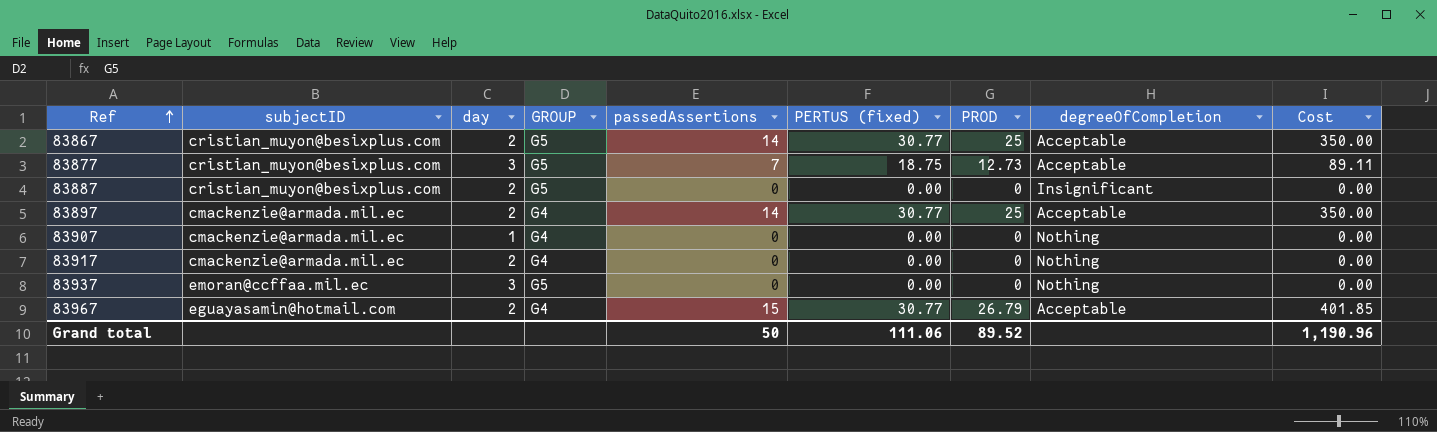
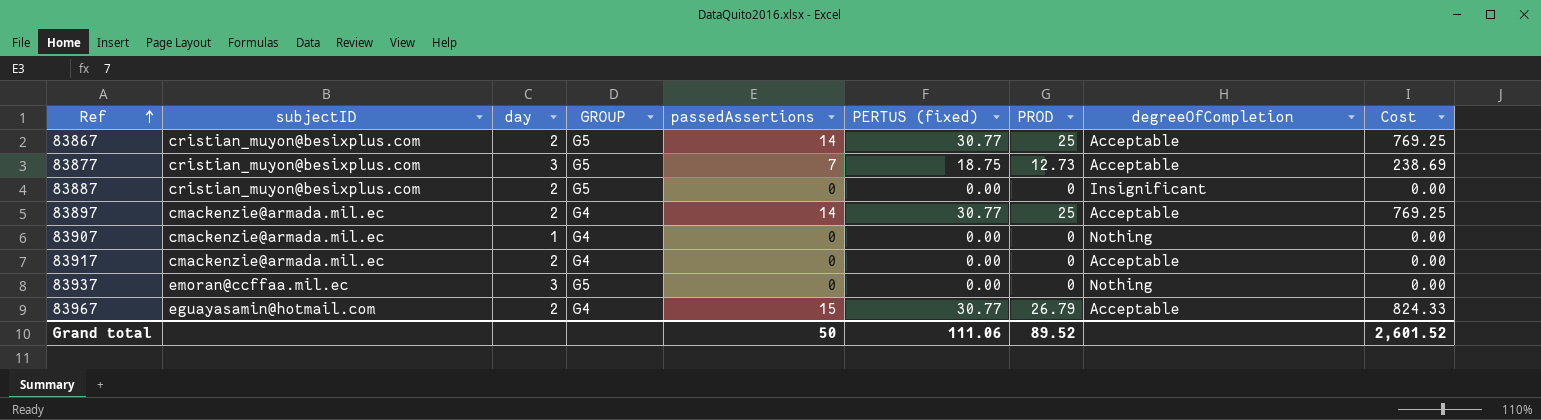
column Cost | formula: [passedAssertions] * [PROD] -> [PERTUS (fixed)] * [PROD]
83917 | degreeOfCompletion: Nothing -> Acceptable
Grand total | Cost: 1,190.96 -> 2,601.52

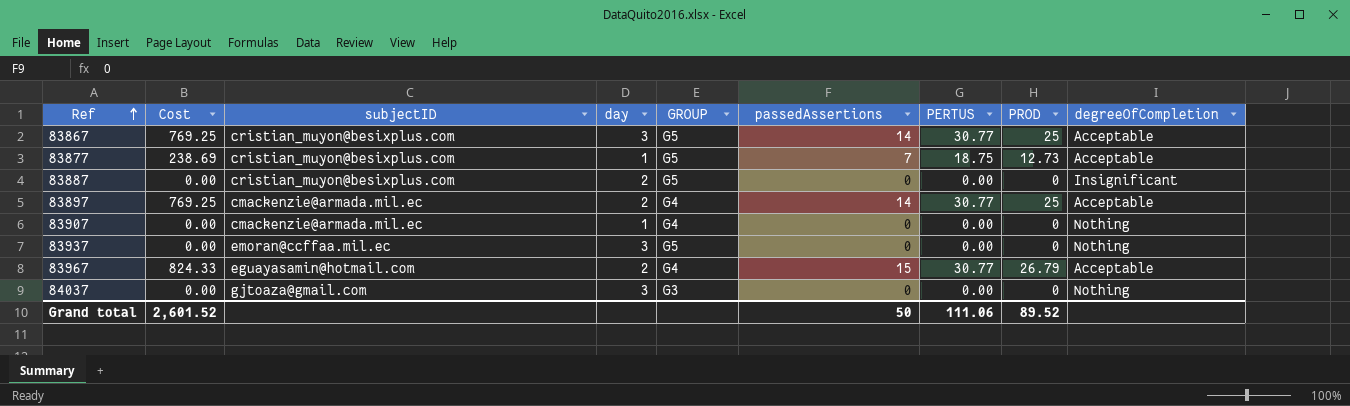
column Cost | position: 9 -> 2
column name: PERTUS (fixed) -> PERTUS
row 83917: cmackenzie@armada.mil.ec | 2 | G4 | 0 | 0.00 | 0 | Acceptable | 0.00 -> none
83867 | day: 2 -> 3
83877 | day: 3 -> 1
row 84037: none -> 0.00 | gjtoaza@gmail.com | 3 | G3 | 0 | 0.00 | 0 | Nothing

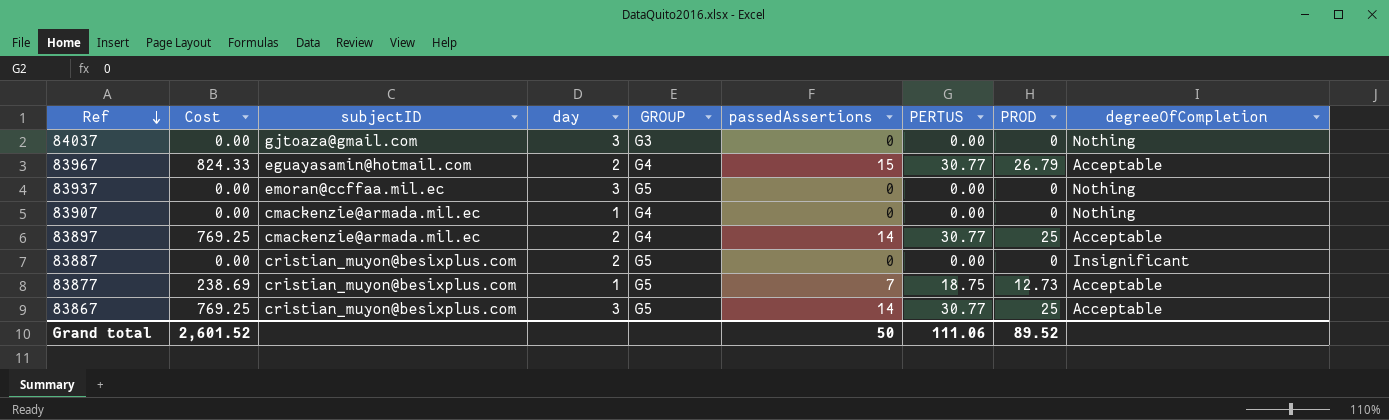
row order: Ref ascending -> Ref descending

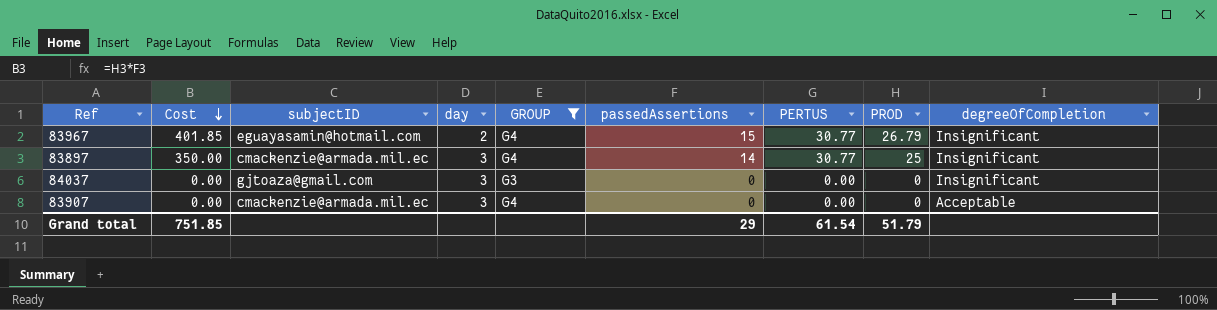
filter: none -> GROUP != G5
row order: Ref descending -> Cost descending
column Cost | formula: [PERTUS] * [PROD] -> [passedAssertions] * [PROD]
83967 | degreeOfCompletion: Acceptable -> Insignificant
83897 | day: 2 -> 3
83897 | degreeOfCompletion: Acceptable -> Insignificant
84037 | degreeOfCompletion: Nothing -> Insignificant
83907 | day: 1 -> 3
83907 | degreeOfCompletion: Nothing -> Acceptable
Grand total | Cost: 2,601.52 -> 751.85
Grand total | passedAssertions: 50 -> 29
Grand total | PERTUS: 111.06 -> 61.54
Grand total | PROD: 89.52 -> 51.79

